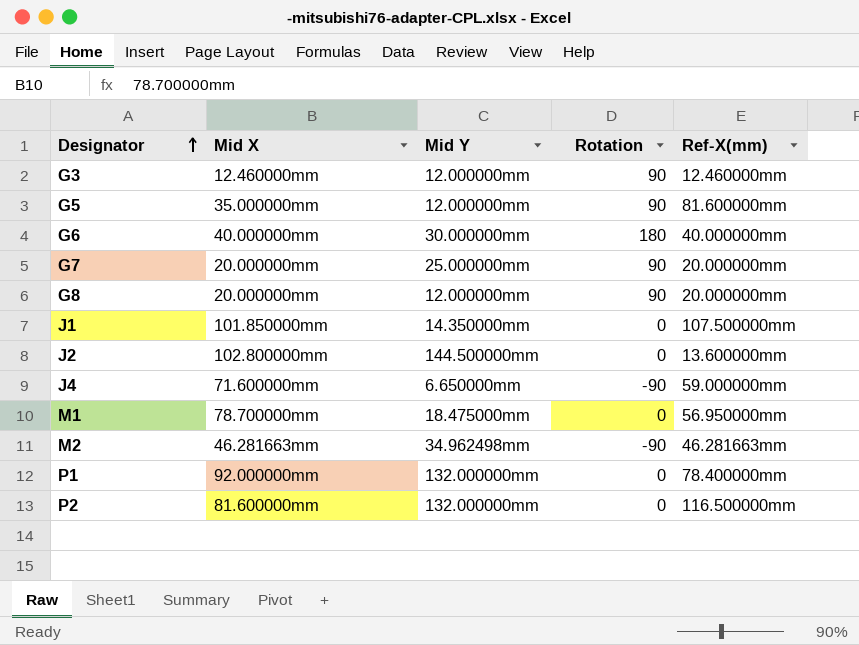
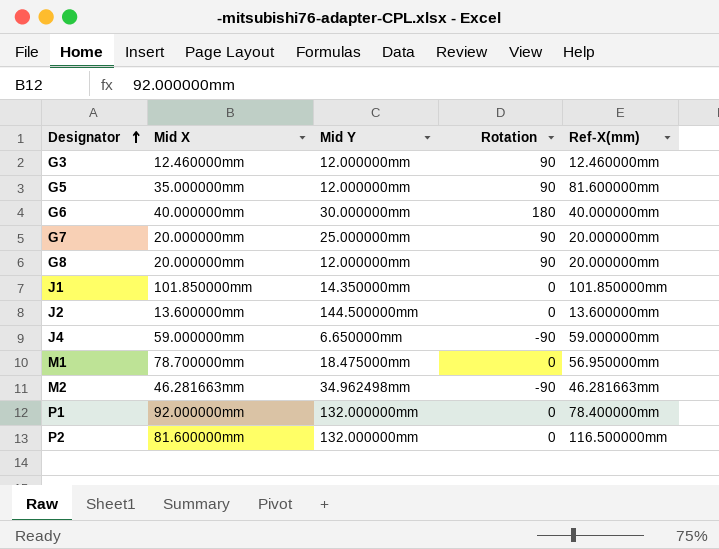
J1 | Ref-X(mm): 107.500000mm -> 101.850000mm
J2 | Mid X: 102.800000mm -> 13.600000mm
J4 | Mid X: 71.600000mm -> 59.000000mm

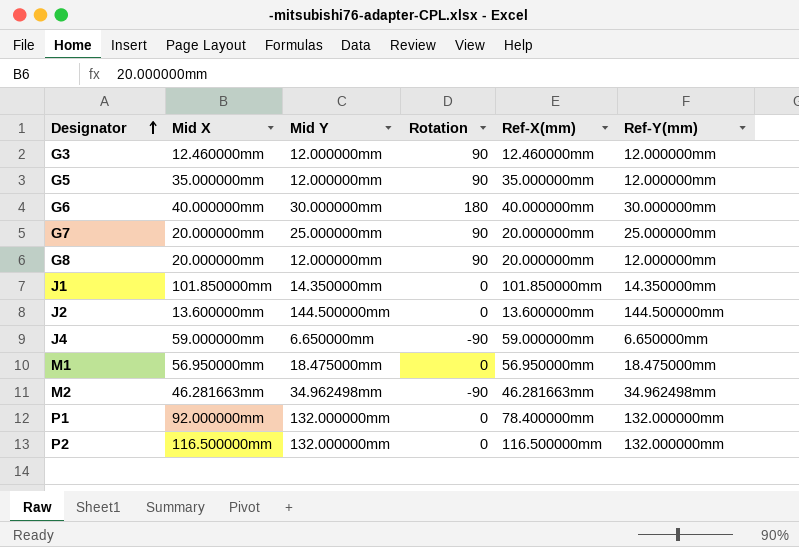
column Ref-Y(mm) | position: none -> 6
G5 | Ref-X(mm): 81.600000mm -> 35.000000mm
M1 | Mid X: 78.700000mm -> 56.950000mm
P2 | Mid X: 81.600000mm -> 116.500000mm

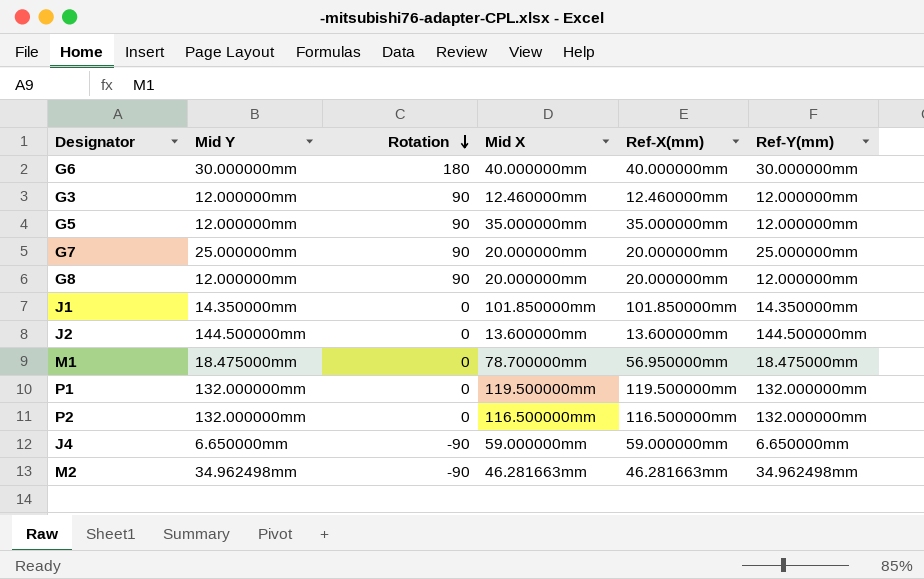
row order: Designator ascending -> Rotation descending
column Mid X | position: 2 -> 4
M1 | Mid X: 56.950000mm -> 78.700000mm
P1 | Mid X: 92.000000mm -> 119.500000mm
P1 | Ref-X(mm): 78.400000mm -> 119.500000mm

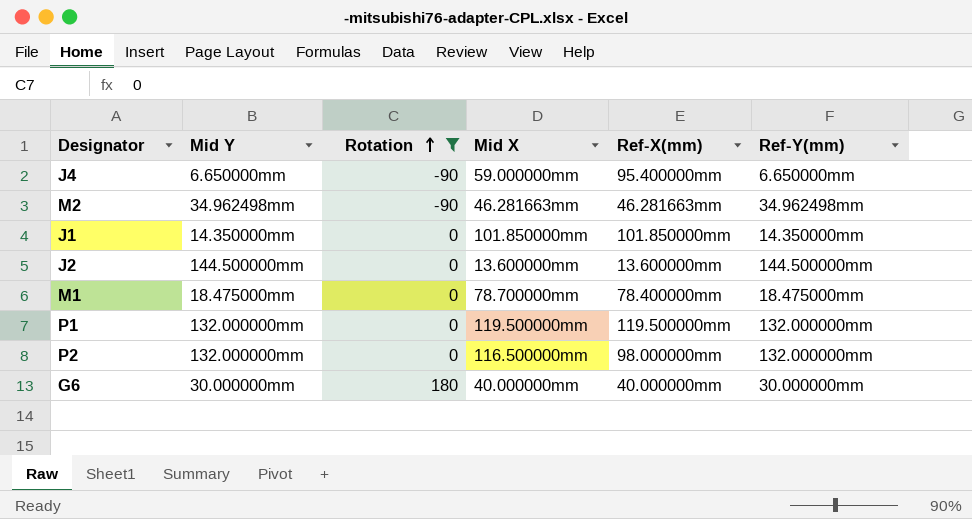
filter: none -> Rotation != 90
row order: Rotation descending -> Rotation ascending
J4 | Ref-X(mm): 59.000000mm -> 95.400000mm
M1 | Ref-X(mm): 56.950000mm -> 78.400000mm
P2 | Ref-X(mm): 116.500000mm -> 98.000000mm

